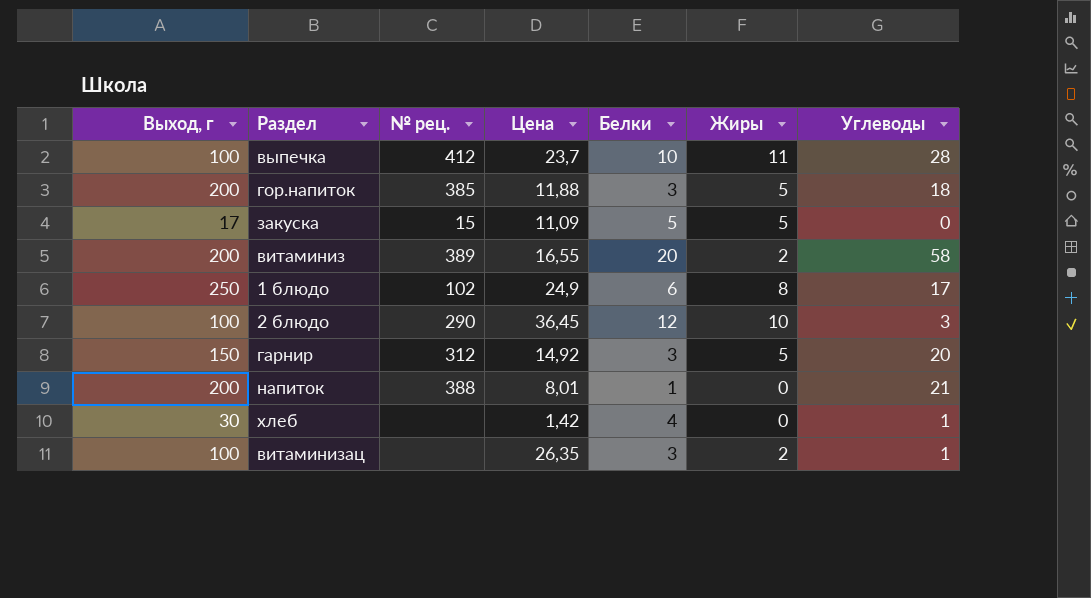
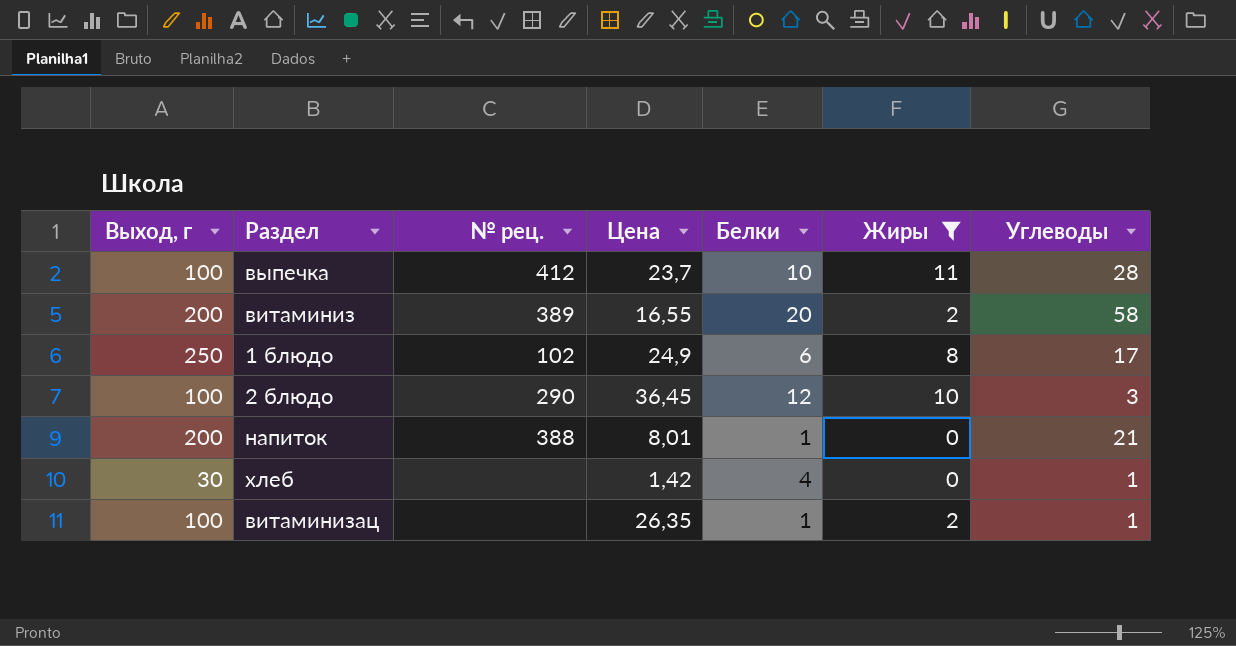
filter: none -> Жиры != 5
витаминизац | Белки: 3 -> 1

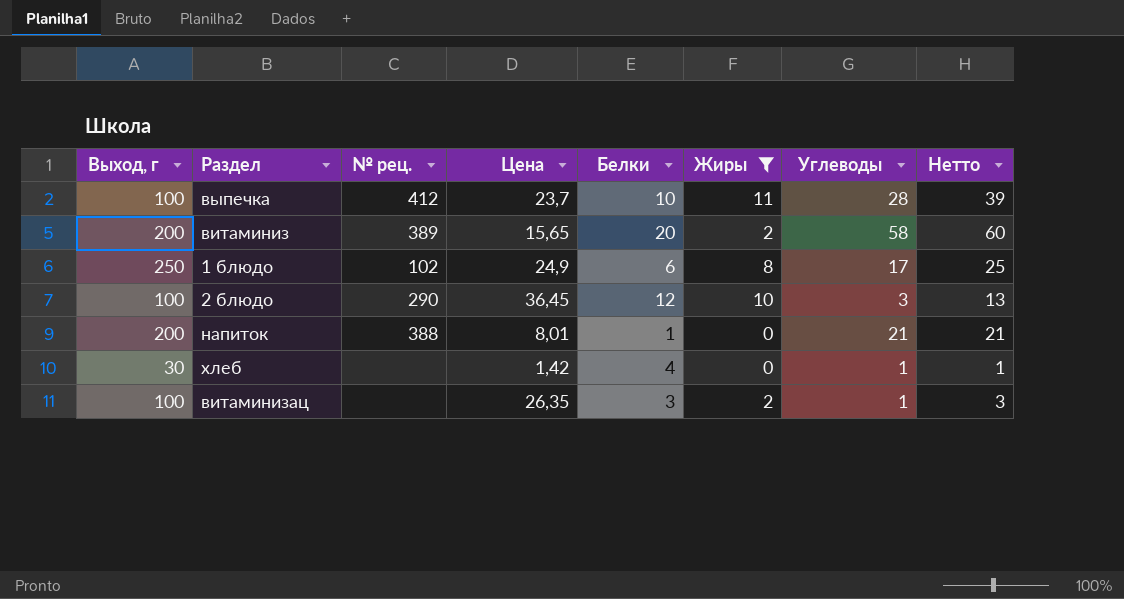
column Нетто | formula: none -> [Жиры] + [Углеводы]
витаминиз | Цена: 16,55 -> 15,65
витаминизац | Белки: 1 -> 3

